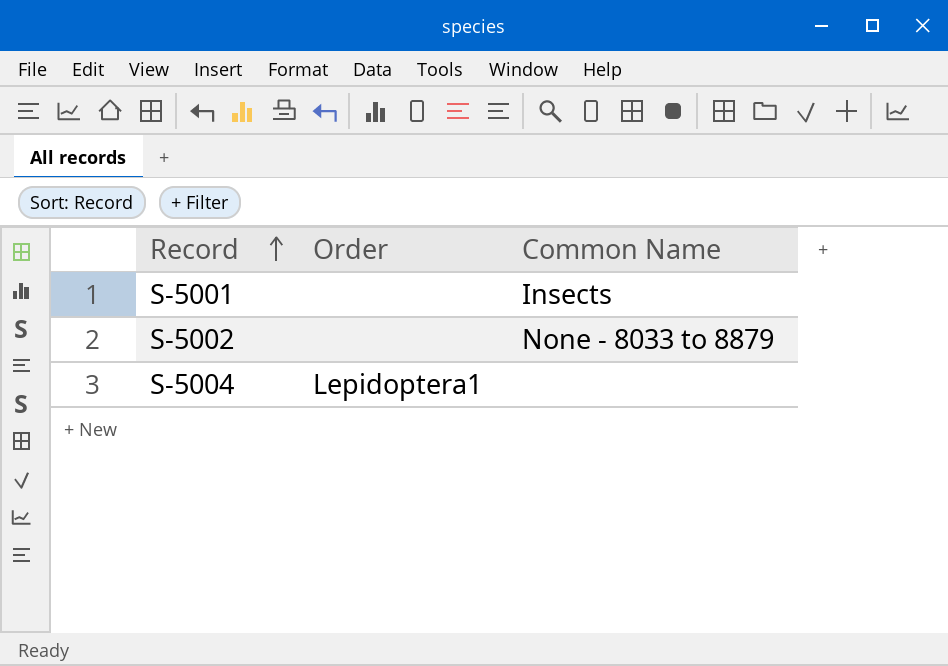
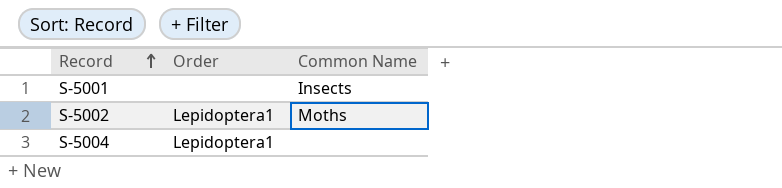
S-5002 | Order: none -> Lepidoptera1
S-5002 | Common Name: None - 8033 to 8879 -> Moths

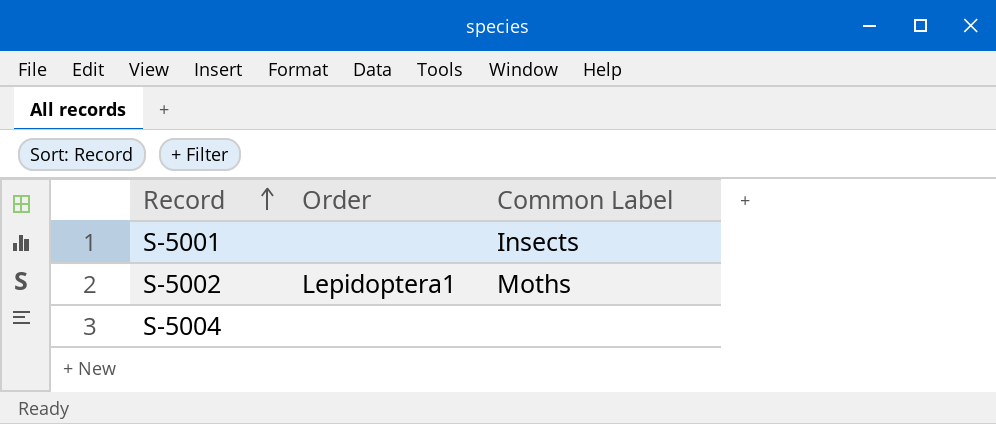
column name: Common Name -> Common Label
S-5004 | Order: Lepidoptera1 -> none

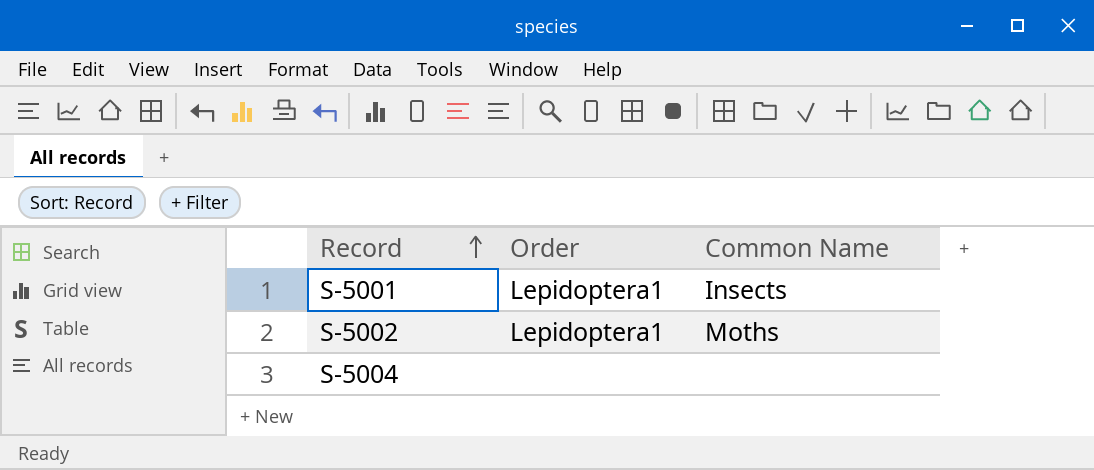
column name: Common Label -> Common Name
S-5001 | Order: none -> Lepidoptera1

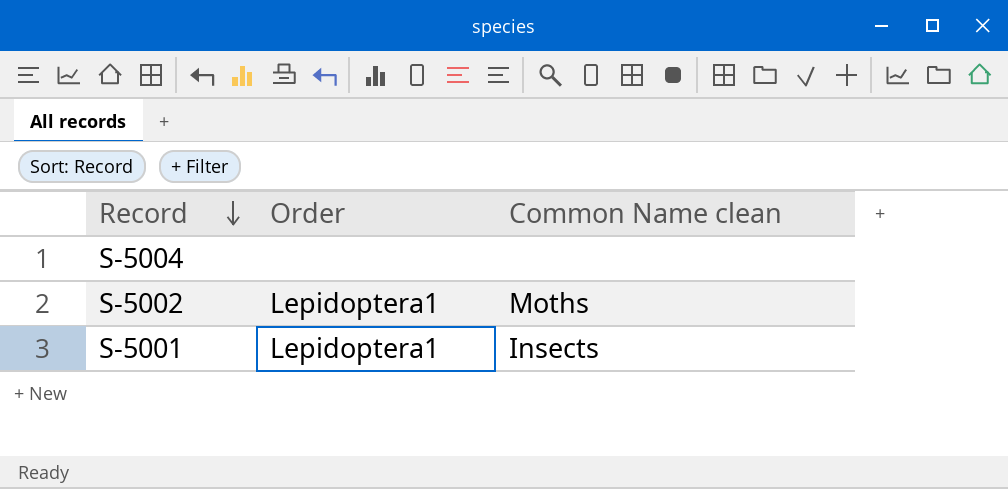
row order: Record ascending -> Record descending
column name: Common Name -> Common Name clean

